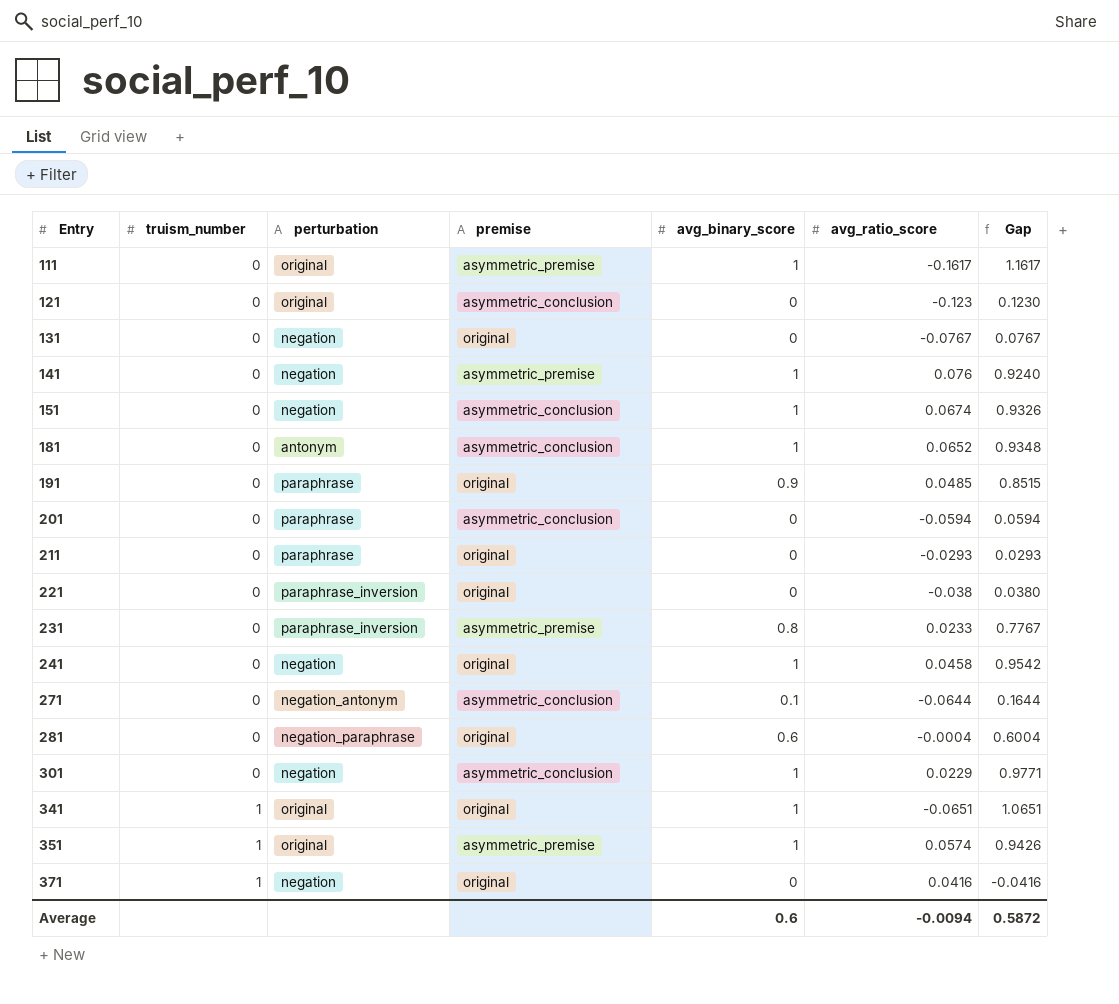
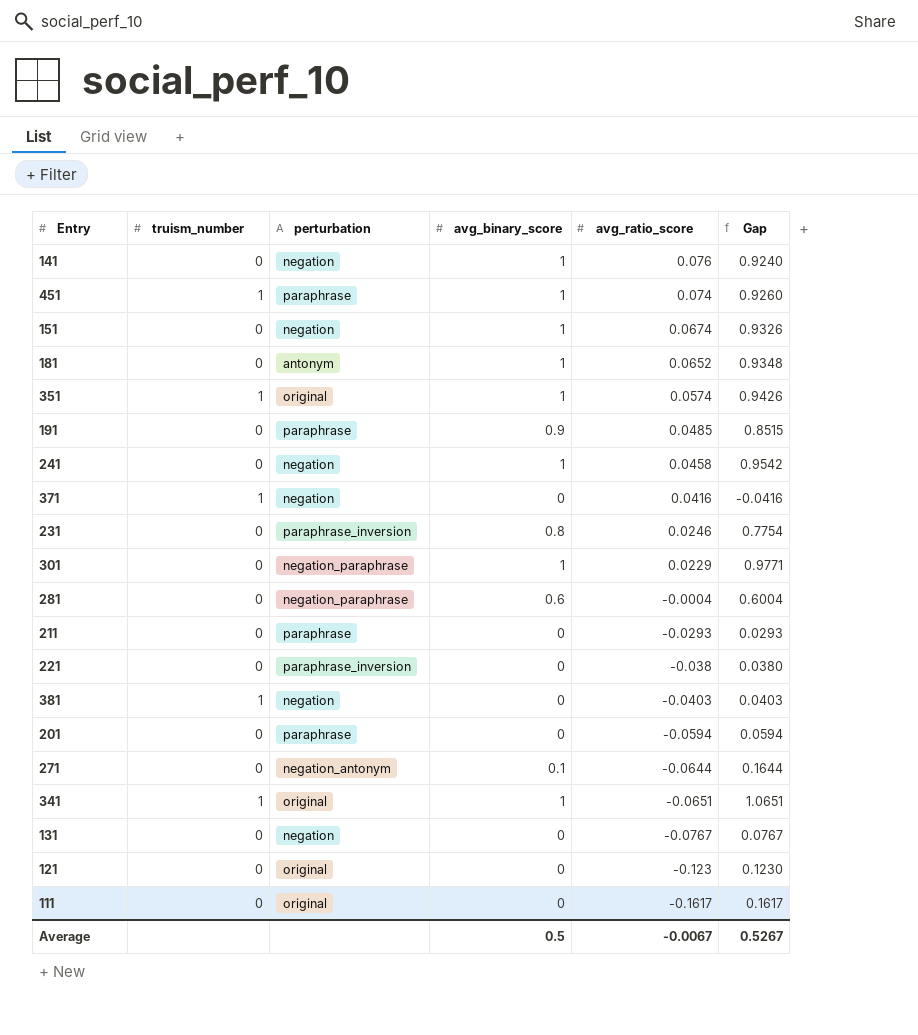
row order: Entry ascending -> avg_ratio_score descending
column premise | position: 4 -> none
row 451: none -> 1 | paraphrase | 1 | 0.074 | 0.9260
231 | avg_ratio_score: 0.0233 -> 0.0246
231 | Gap: 0.7767 -> 0.7754
301 | perturbation: negation -> negation_paraphrase
row 381: none -> 1 | negation | 0 | -0.0403 | 0.0403
111 | avg_binary_score: 1 -> 0
111 | Gap: 1.1617 -> 0.1617
Average | avg_binary_score: 0.6 -> 0.5
Average | avg_ratio_score: -0.0094 -> -0.0067
Average | Gap: 0.5872 -> 0.5267

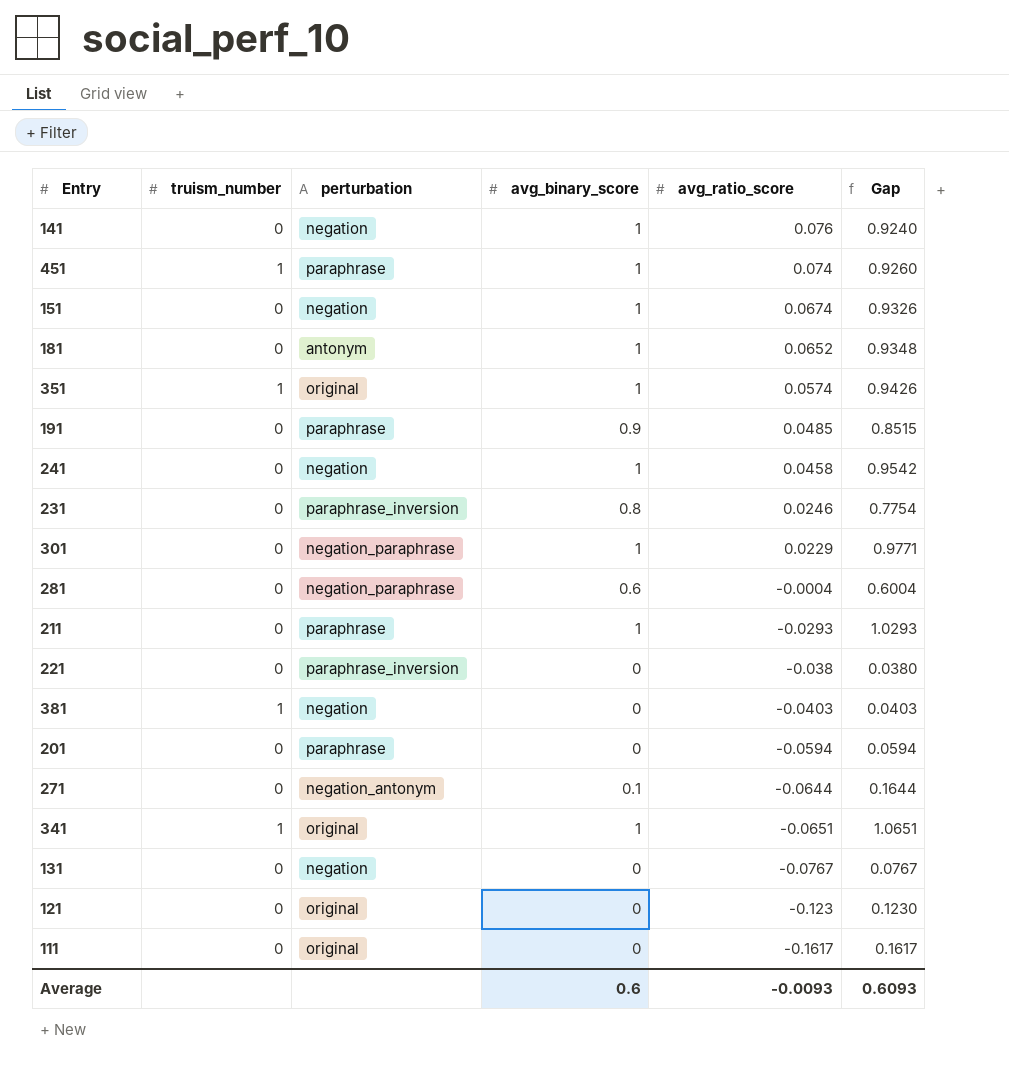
row 371: 1 | negation | 0 | 0.0416 | -0.0416 -> none
211 | avg_binary_score: 0 -> 1
211 | Gap: 0.0293 -> 1.0293
Average | avg_binary_score: 0.5 -> 0.6
Average | avg_ratio_score: -0.0067 -> -0.0093
Average | Gap: 0.5267 -> 0.6093

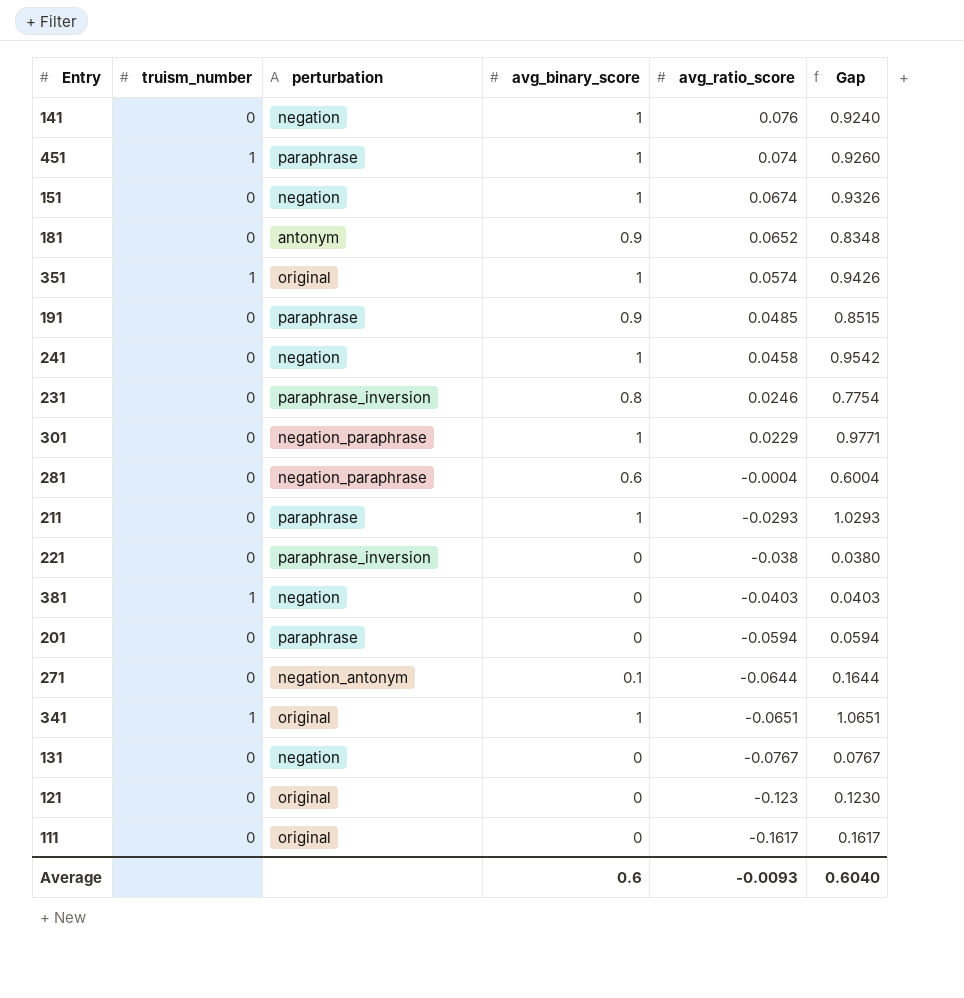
181 | avg_binary_score: 1 -> 0.9
181 | Gap: 0.9348 -> 0.8348
Average | Gap: 0.6093 -> 0.6040

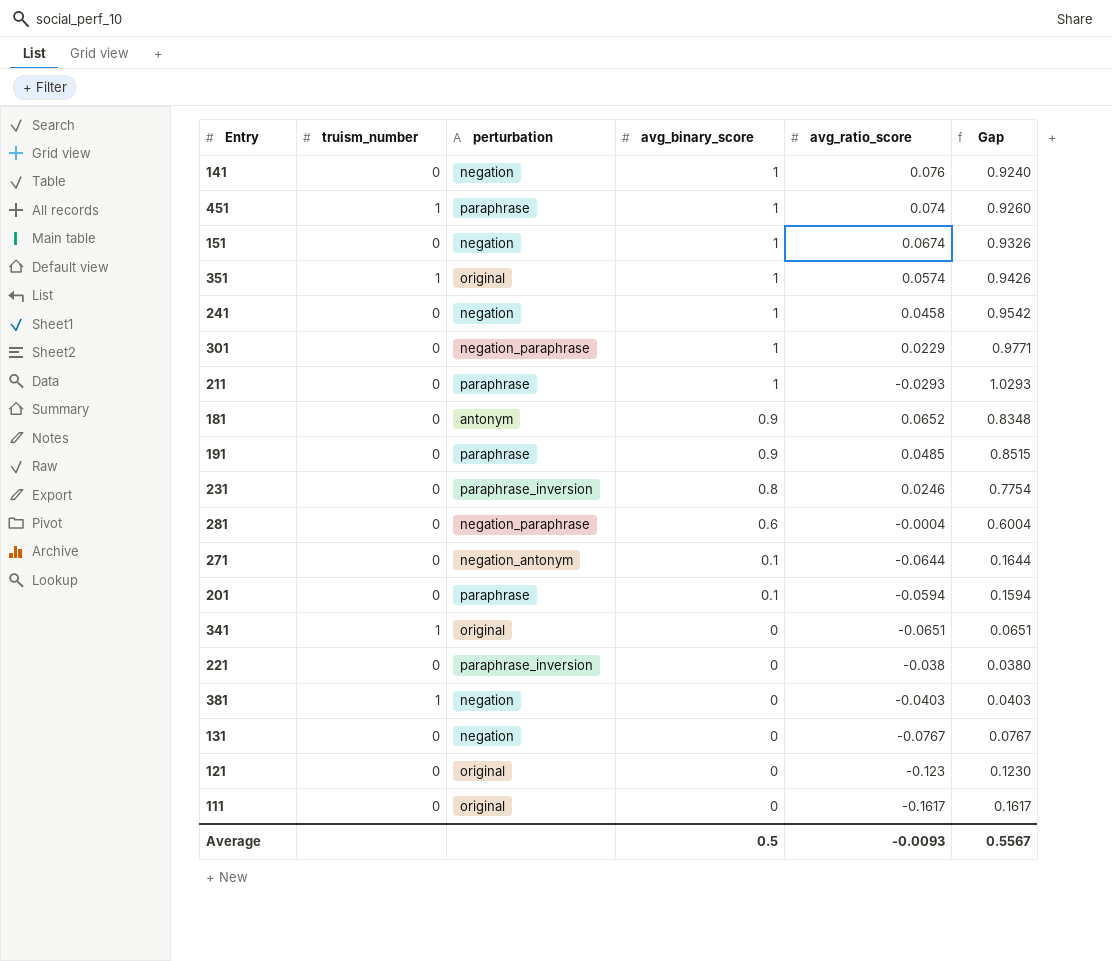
row order: avg_ratio_score descending -> avg_binary_score descending
201 | avg_binary_score: 0 -> 0.1
201 | Gap: 0.0594 -> 0.1594
341 | avg_binary_score: 1 -> 0
341 | Gap: 1.0651 -> 0.0651
Average | avg_binary_score: 0.6 -> 0.5
Average | Gap: 0.6040 -> 0.5567

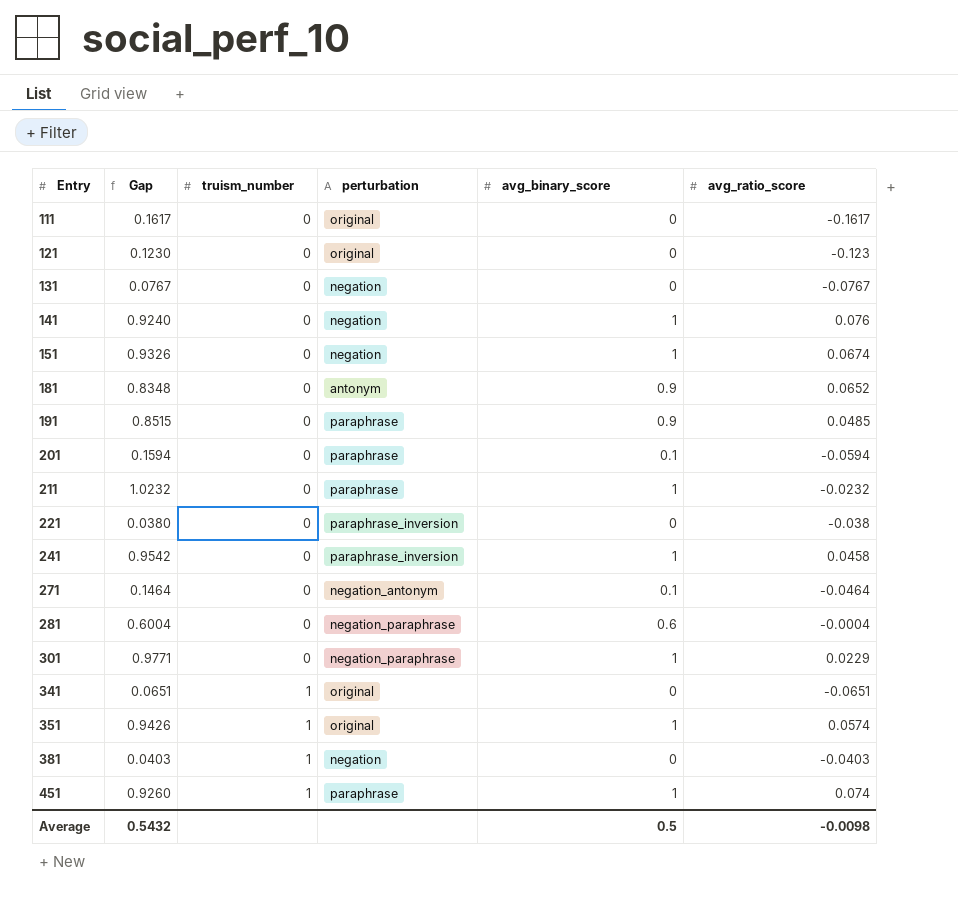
row order: avg_binary_score descending -> Entry ascending
column Gap | position: 6 -> 2
row 231: 0 | paraphrase_inversion | 0.8 | 0.0246 | 0.7754 -> none
211 | Gap: 1.0293 -> 1.0232
211 | avg_ratio_score: -0.0293 -> -0.0232
241 | perturbation: negation -> paraphrase_inversion
271 | Gap: 0.1644 -> 0.1464
271 | avg_ratio_score: -0.0644 -> -0.0464
Average | Gap: 0.5567 -> 0.5432
Average | avg_ratio_score: -0.0093 -> -0.0098

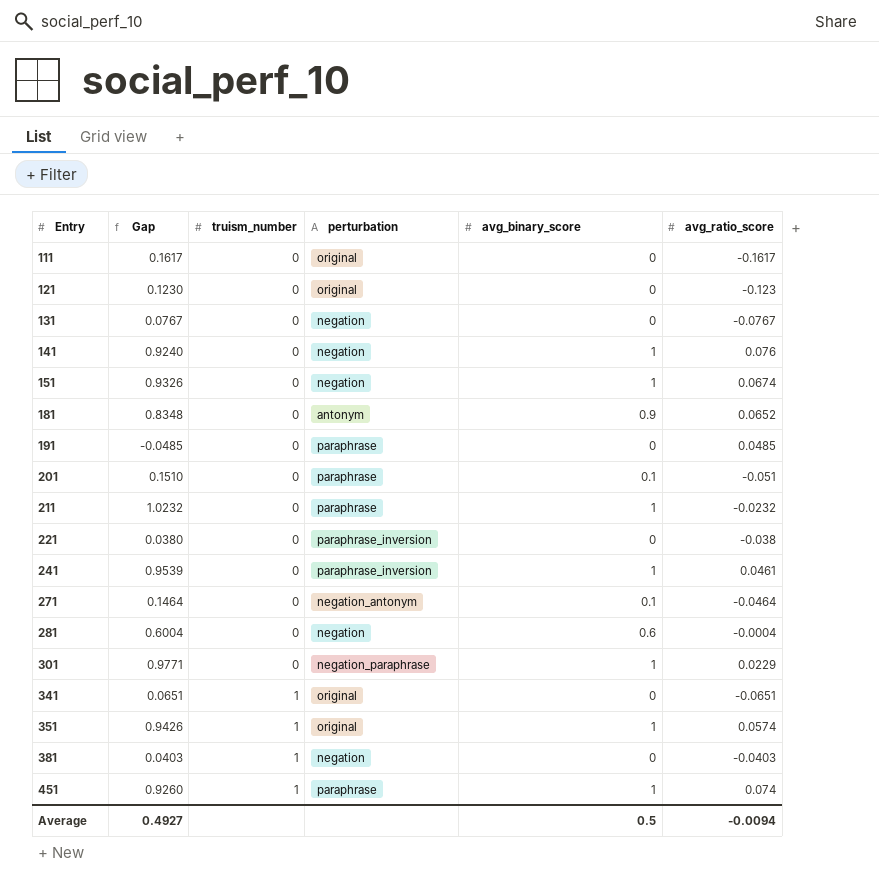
191 | Gap: 0.8515 -> -0.0485
191 | avg_binary_score: 0.9 -> 0
201 | Gap: 0.1594 -> 0.1510
201 | avg_ratio_score: -0.0594 -> -0.051
241 | Gap: 0.9542 -> 0.9539
241 | avg_ratio_score: 0.0458 -> 0.0461
281 | perturbation: negation_paraphrase -> negation
Average | Gap: 0.5432 -> 0.4927
Average | avg_ratio_score: -0.0098 -> -0.0094

